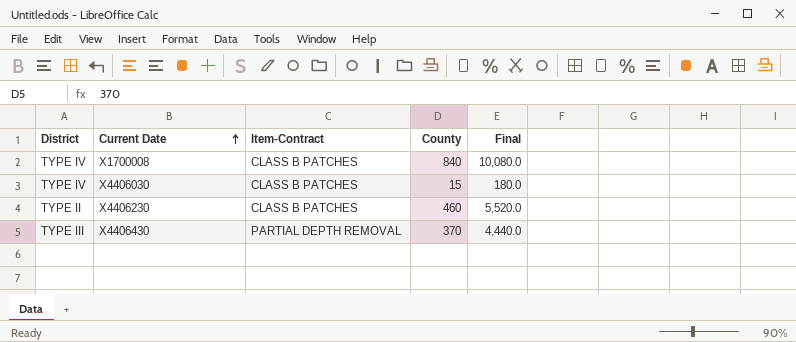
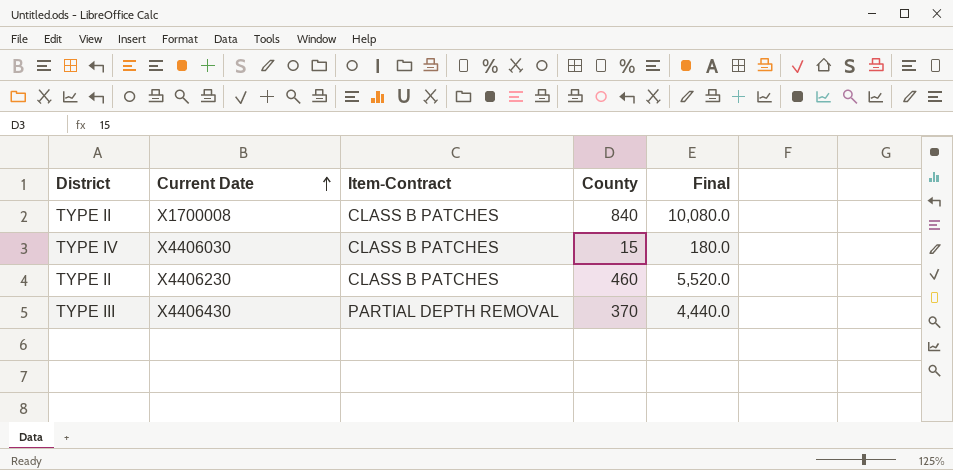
X1700008 | District: TYPE IV -> TYPE II

